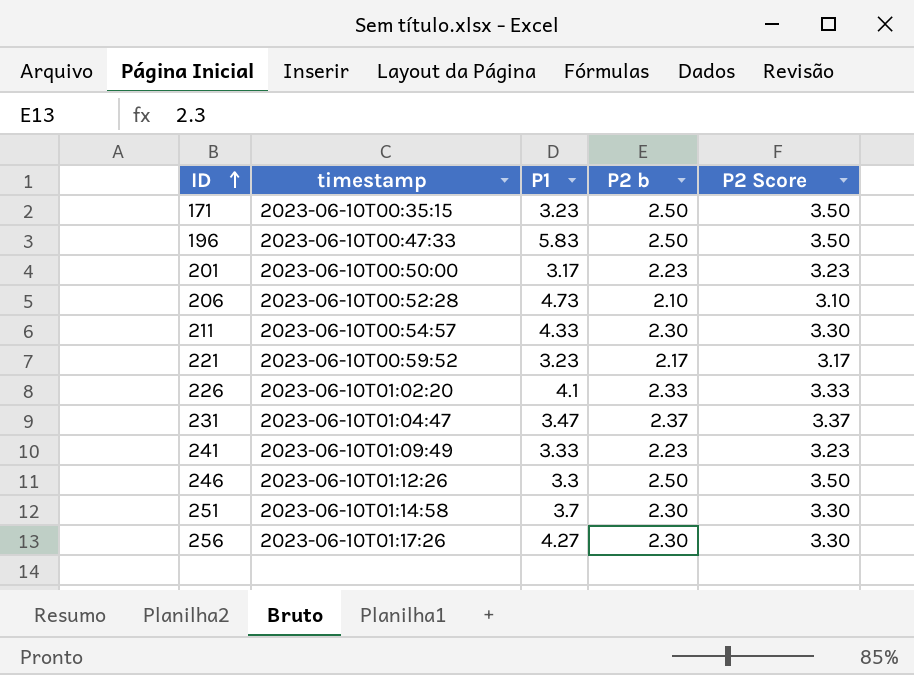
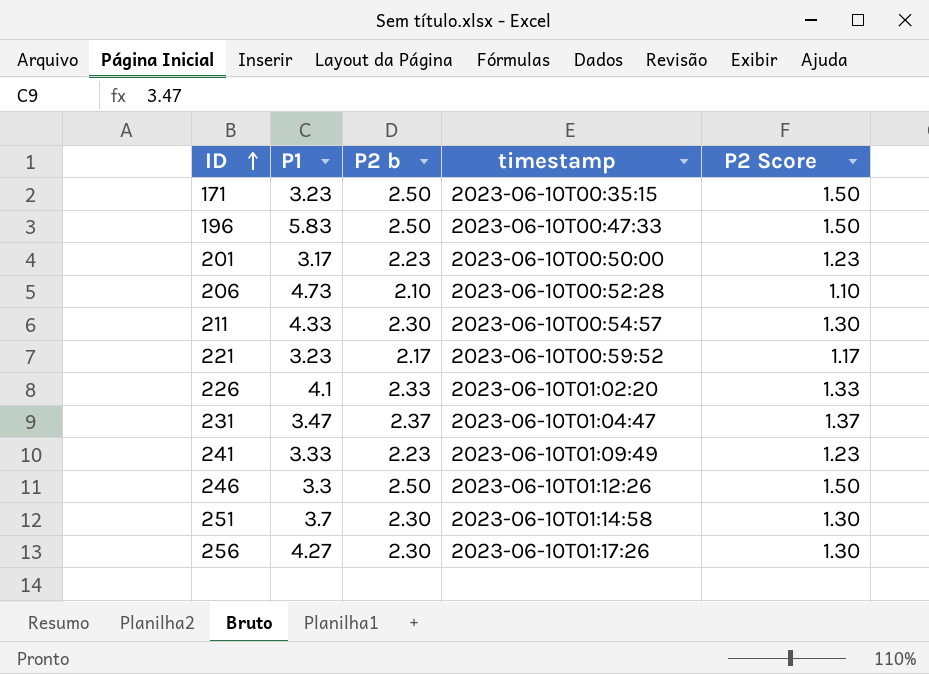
column timestamp | position: 2 -> 4
column P2 Score | formula: [P2 b] + 1 -> [P2 b] - 1

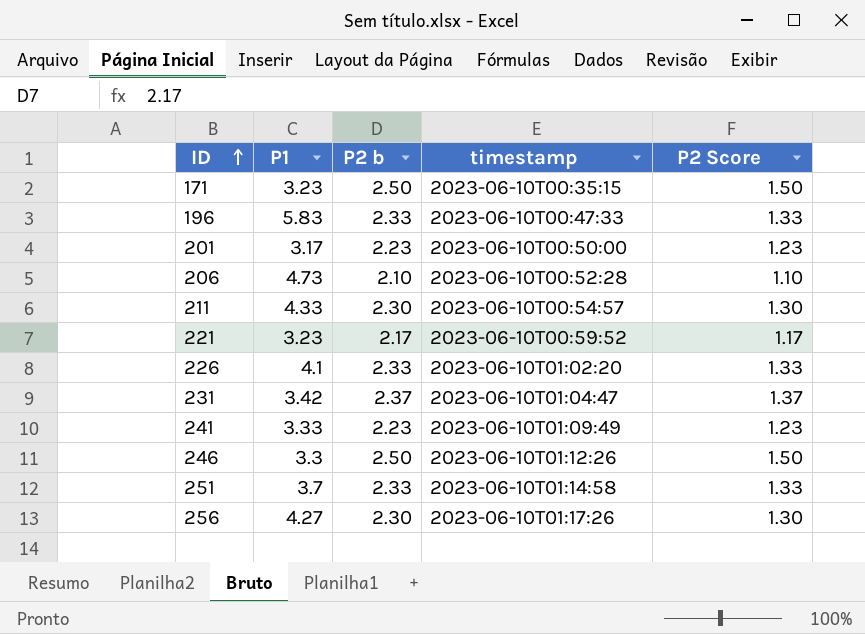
196 | P2 b: 2.50 -> 2.33
196 | P2 Score: 1.50 -> 1.33
231 | P1: 3.47 -> 3.42
251 | P2 b: 2.30 -> 2.33
251 | P2 Score: 1.30 -> 1.33

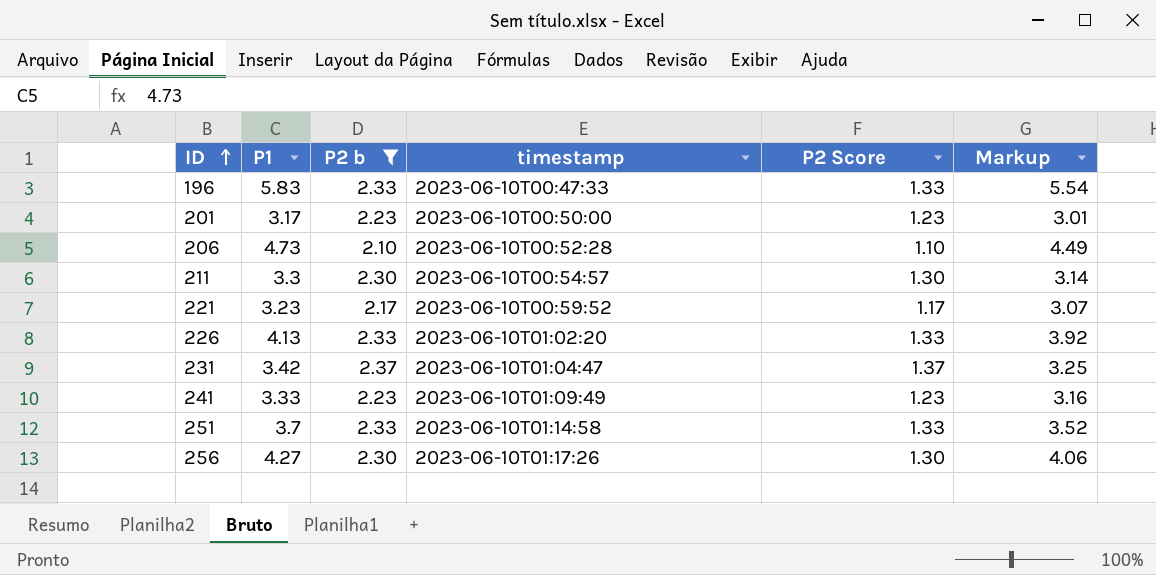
filter: none -> P2 b != 2.50
column Markup | formula: none -> [P1] * 0.95
211 | P1: 4.33 -> 3.3
226 | P1: 4.1 -> 4.13

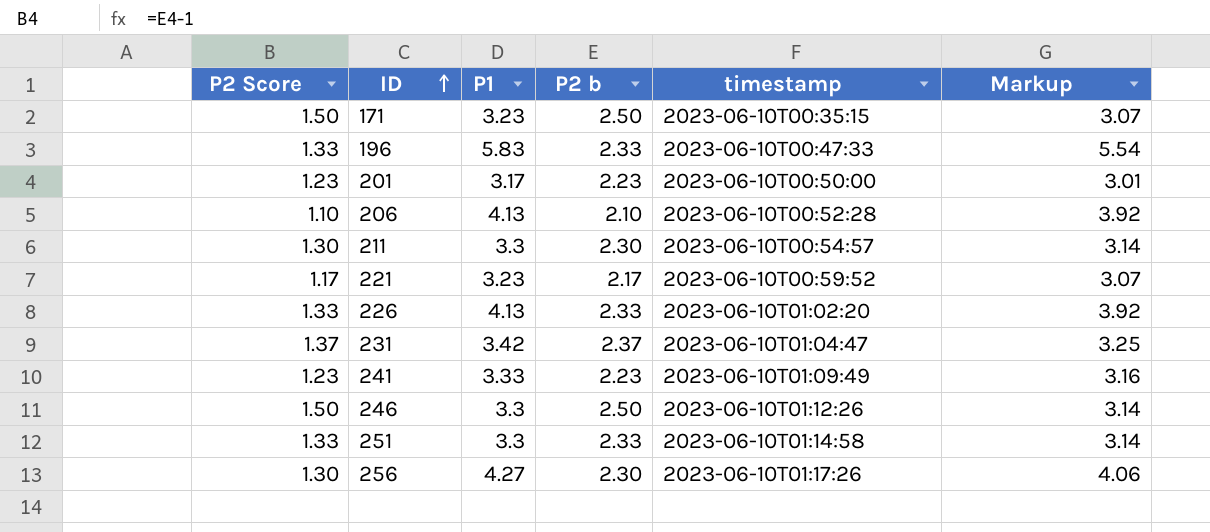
filter: P2 b != 2.50 -> none
column P2 Score | position: 5 -> 1
206 | P1: 4.73 -> 4.13
206 | Markup: 4.49 -> 3.92
251 | P1: 3.7 -> 3.3
251 | Markup: 3.52 -> 3.14

